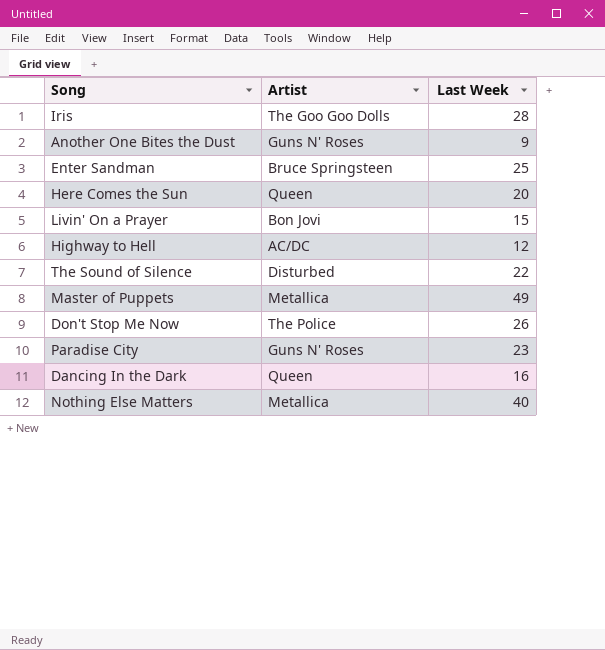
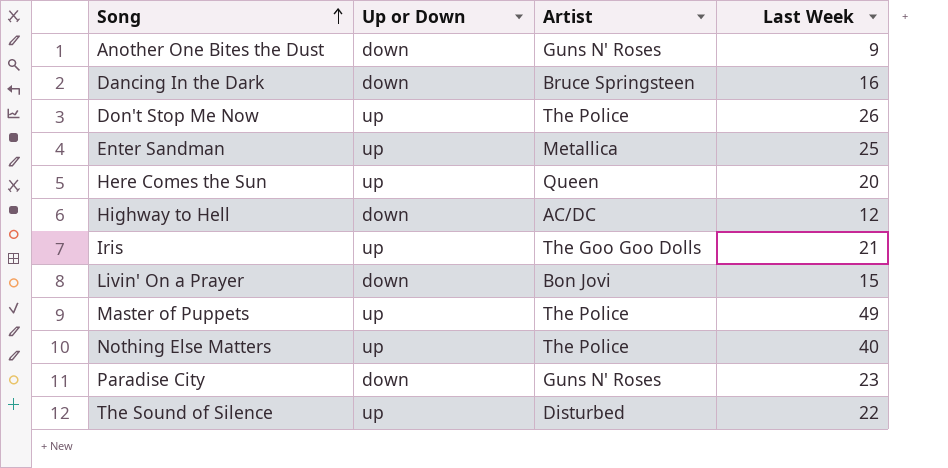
row order: none -> Song ascending
column Up or Down | position: none -> 2
Dancing In the Dark | Artist: Queen -> Bruce Springsteen
Enter Sandman | Artist: Bruce Springsteen -> Metallica
Iris | Last Week: 28 -> 21
Master of Puppets | Artist: Metallica -> The Police
Nothing Else Matters | Artist: Metallica -> The Police

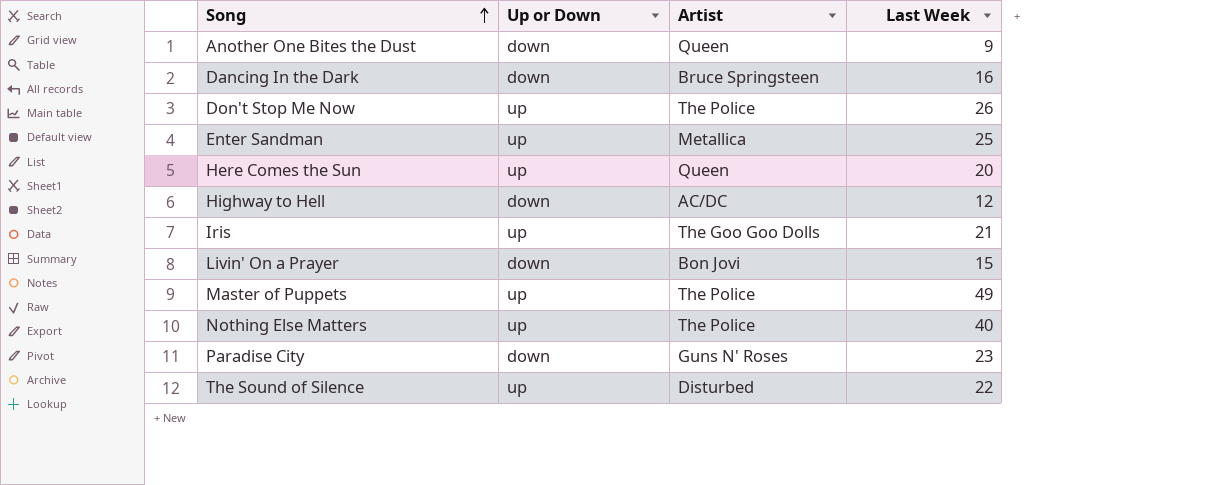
Another One Bites the Dust | Artist: Guns N' Roses -> Queen

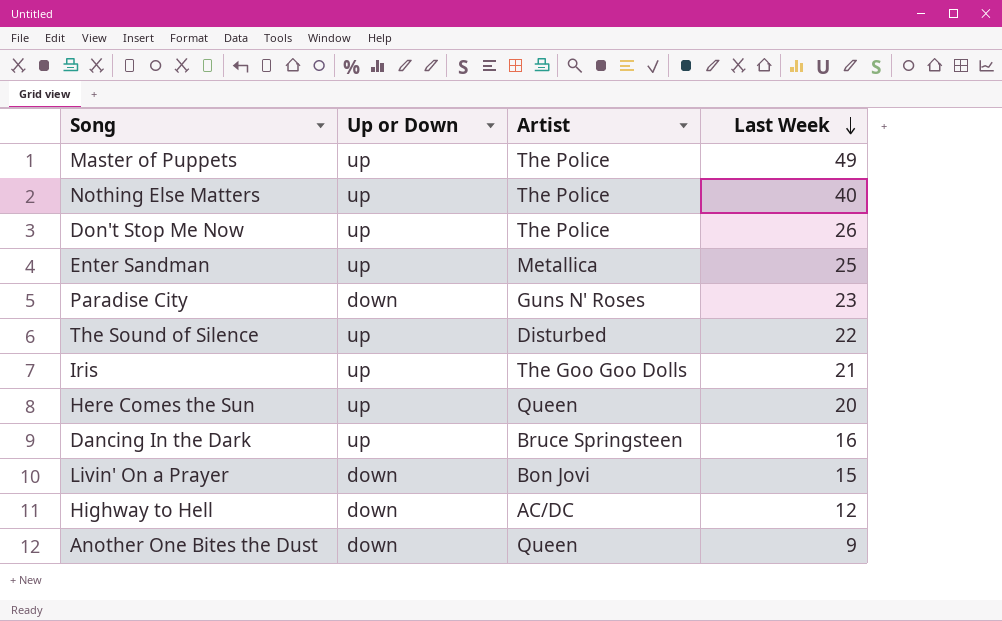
row order: Song ascending -> Last Week descending
Dancing In the Dark | Up or Down: down -> up

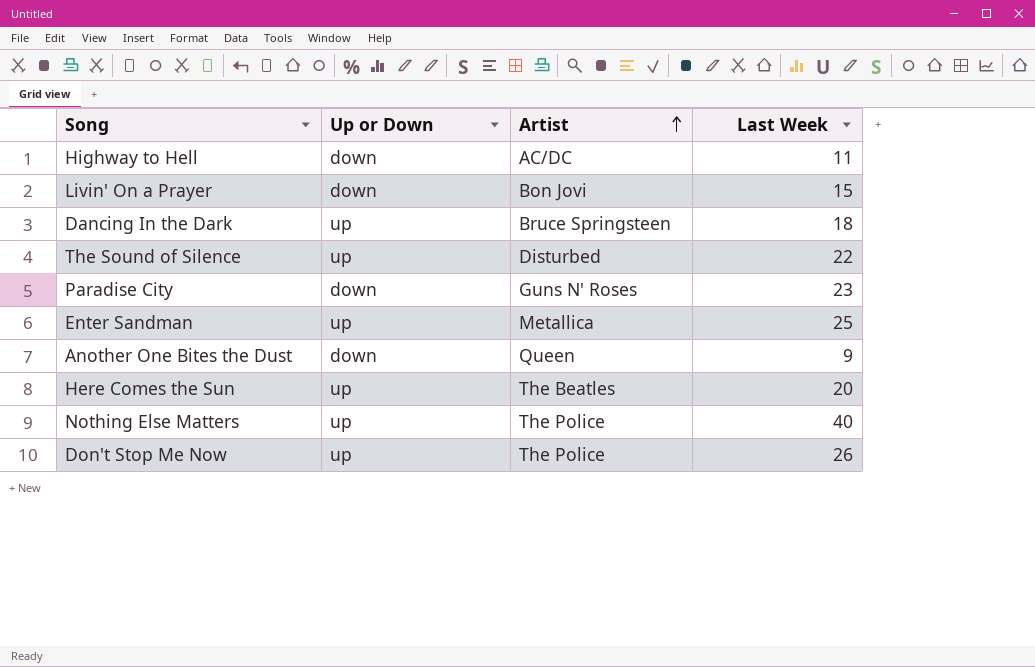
row order: Last Week descending -> Artist ascending
row Master of Puppets: up | The Police | 49 -> none
row Iris: up | The Goo Goo Dolls | 21 -> none
Highway to Hell | Last Week: 12 -> 11
Dancing In the Dark | Last Week: 16 -> 18
Here Comes the Sun | Artist: Queen -> The Beatles

